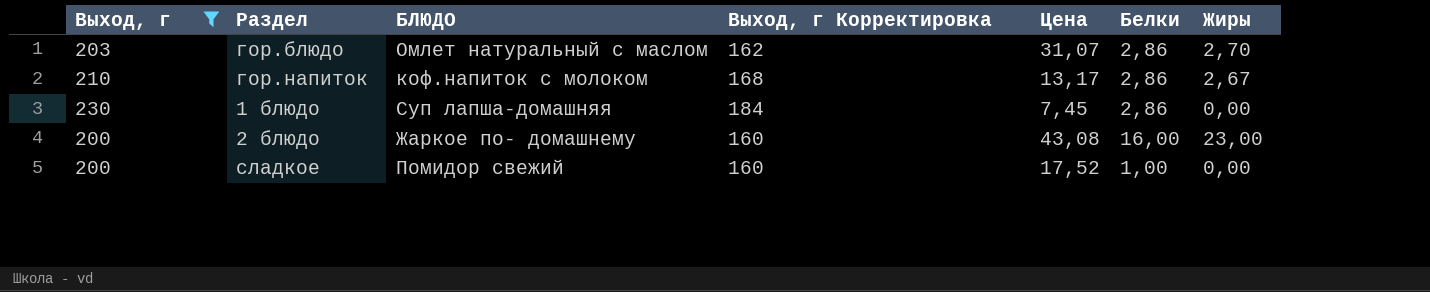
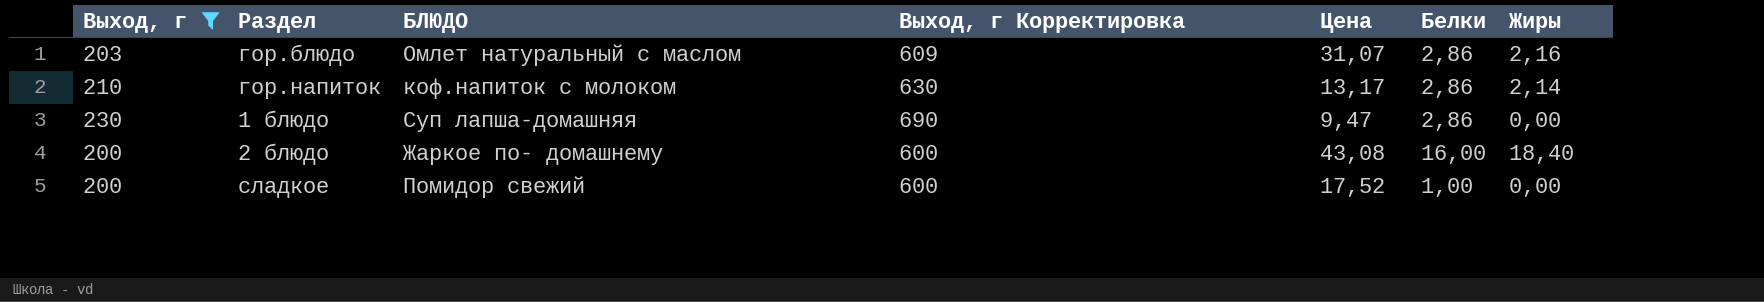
column Выход, г Корректировка | formula: [Выход, г] * 0,8 -> [Выход, г] * 3
гор.блюдо | Жиры: 2,70 -> 2,16
гор.напиток | Жиры: 2,67 -> 2,14
1 блюдо | Цена: 7,45 -> 9,47
2 блюдо | Жиры: 23,00 -> 18,40

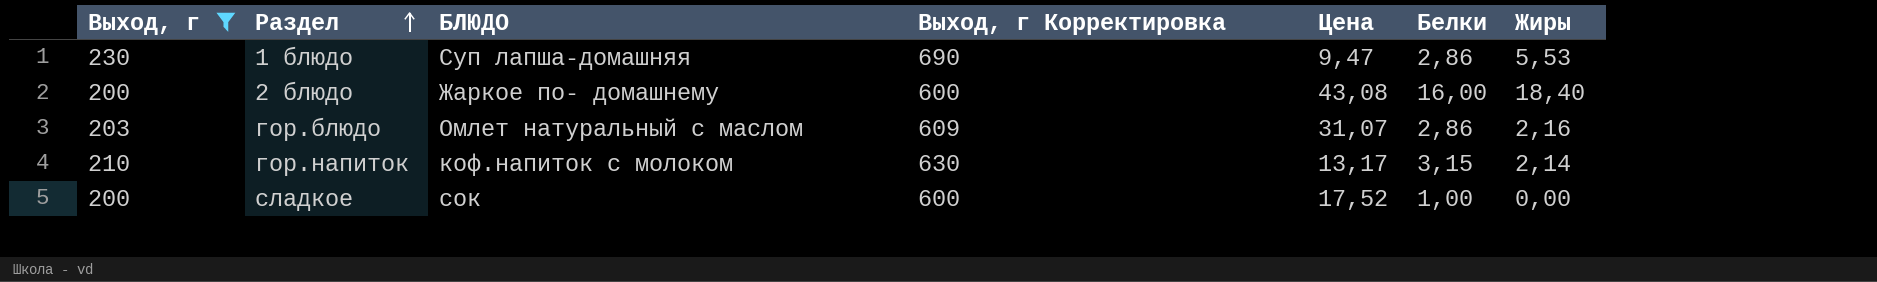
row order: none -> Раздел ascending
1 блюдо | Жиры: 0,00 -> 5,53
гор.напиток | Белки: 2,86 -> 3,15
сладкое | БЛЮДО: Помидор свежий -> сок

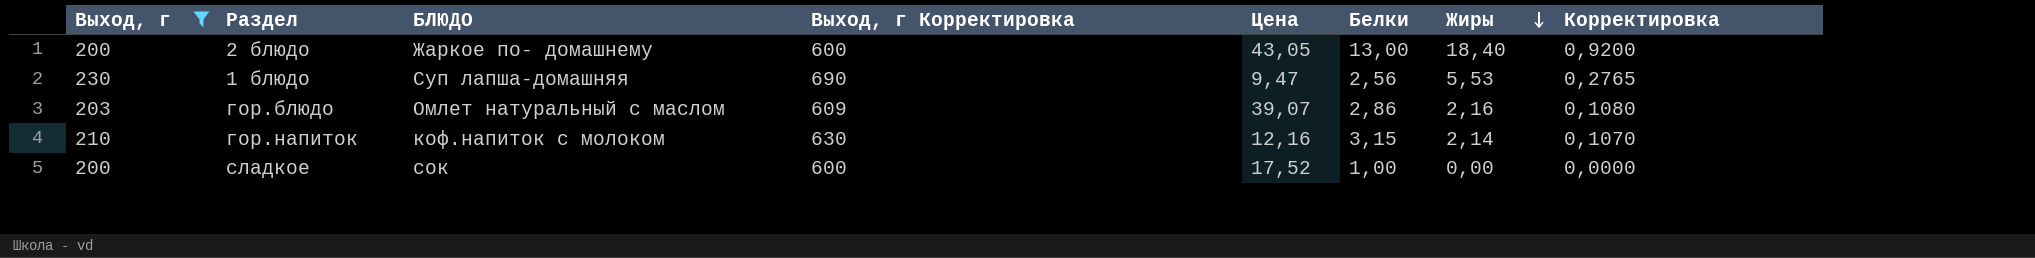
row order: Раздел ascending -> Жиры descending
column Корректировка | formula: none -> [Жиры] * 0,05
2 блюдо | Цена: 43,08 -> 43,05
2 блюдо | Белки: 16,00 -> 13,00
1 блюдо | Белки: 2,86 -> 2,56
гор.блюдо | Цена: 31,07 -> 39,07
гор.напиток | Цена: 13,17 -> 12,16

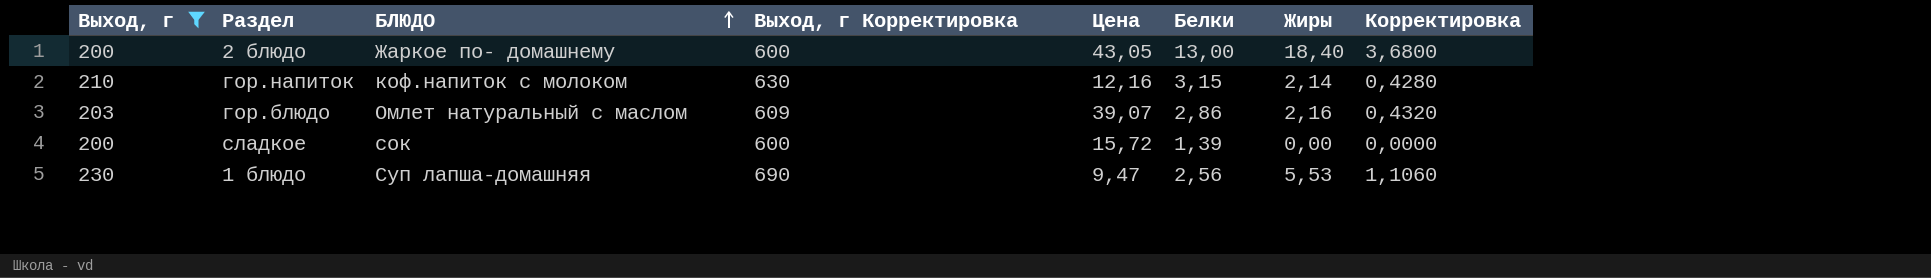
row order: Жиры descending -> БЛЮДО ascending
column Корректировка | formula: [Жиры] * 0,05 -> [Жиры] * 0,2
сладкое | Цена: 17,52 -> 15,72
сладкое | Белки: 1,00 -> 1,39

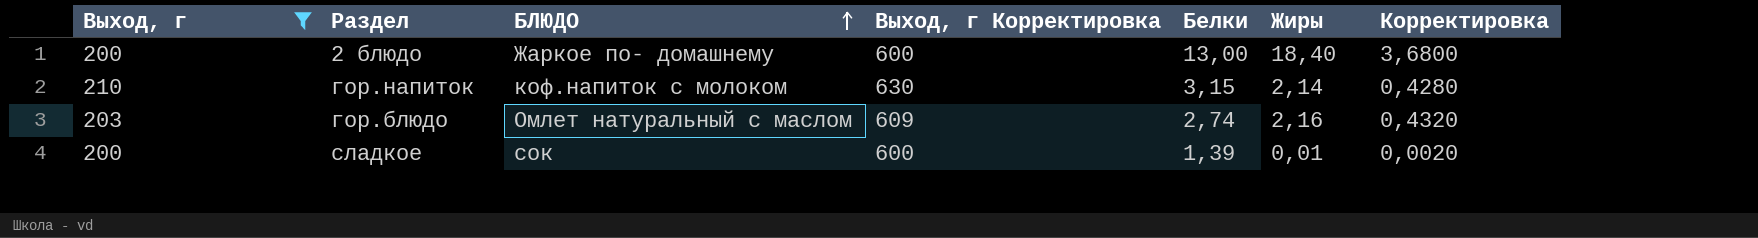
column Цена | position: 5 -> none
row 1 блюдо: 230 | Суп лапша-домашняя | 690 | 9,47 | 2,56 | 5,53 | 1,1060 -> none
гор.блюдо | Белки: 2,86 -> 2,74
сладкое | Жиры: 0,00 -> 0,01
сладкое | Корректировка: 0,0000 -> 0,0020

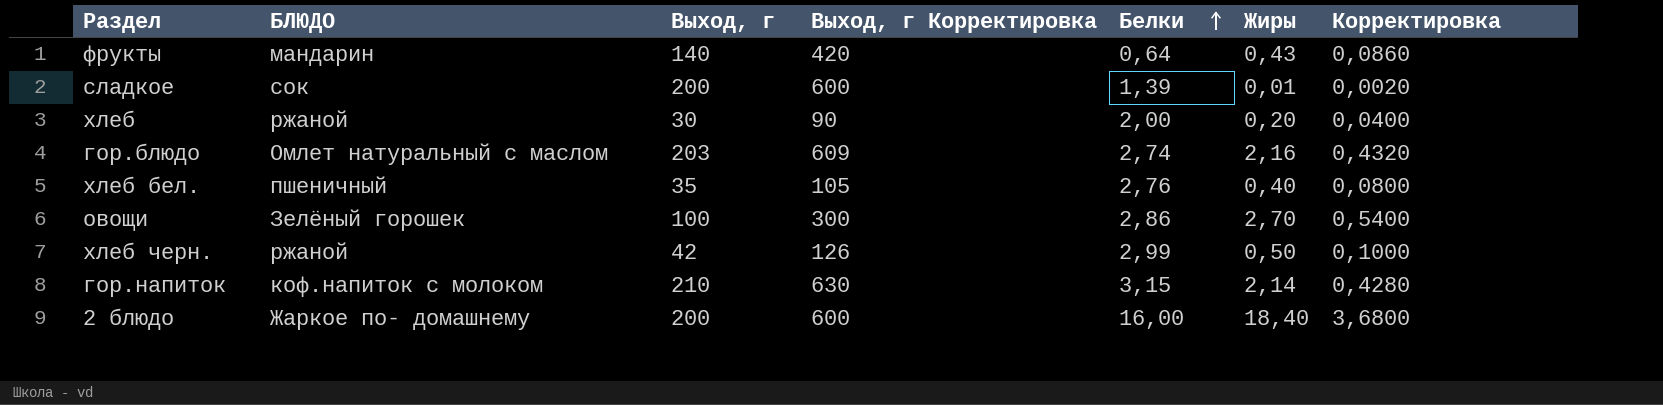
filter: Выход, г >= 200 -> none
row order: БЛЮДО ascending -> Белки ascending
column Выход, г | position: 1 -> 3
2 блюдо | Белки: 13,00 -> 16,00

